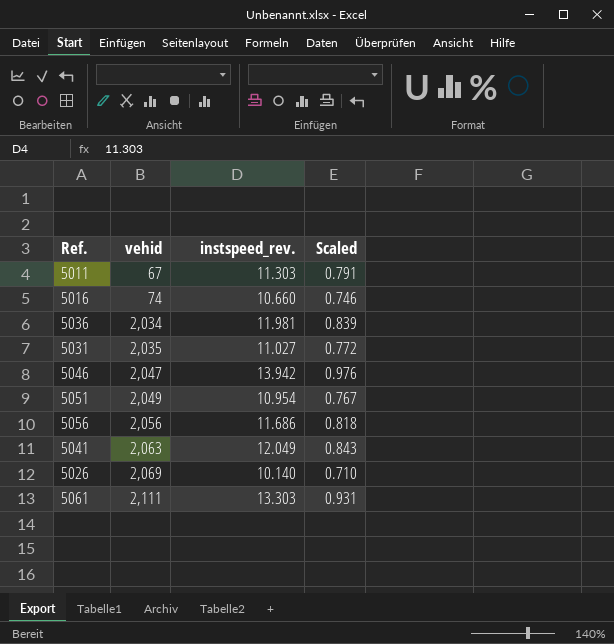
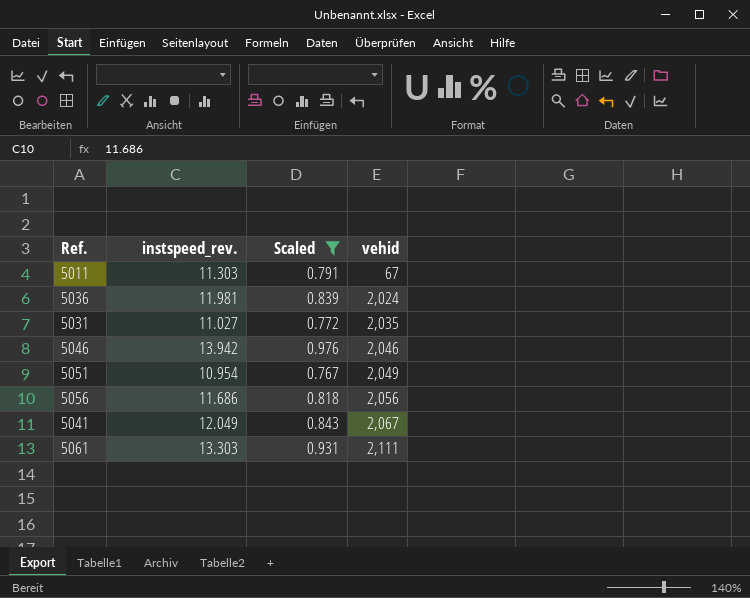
filter: none -> Scaled >= 0.767
column vehid | position: 2 -> 4
5036 | vehid: 2,034 -> 2,024
5046 | vehid: 2,047 -> 2,046
5041 | vehid: 2,063 -> 2,067

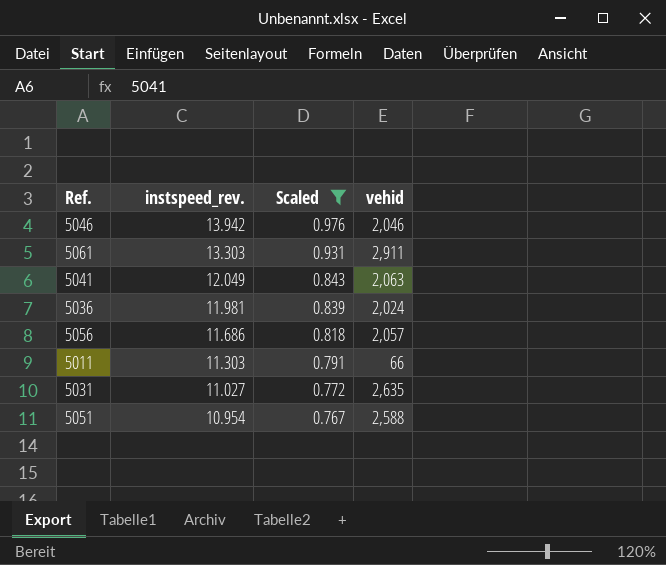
row order: vehid ascending -> instspeed_rev. descending
5061 | vehid: 2,111 -> 2,911
5041 | vehid: 2,067 -> 2,063
5056 | vehid: 2,056 -> 2,057
5011 | vehid: 67 -> 66
5031 | vehid: 2,035 -> 2,635
5051 | vehid: 2,049 -> 2,588

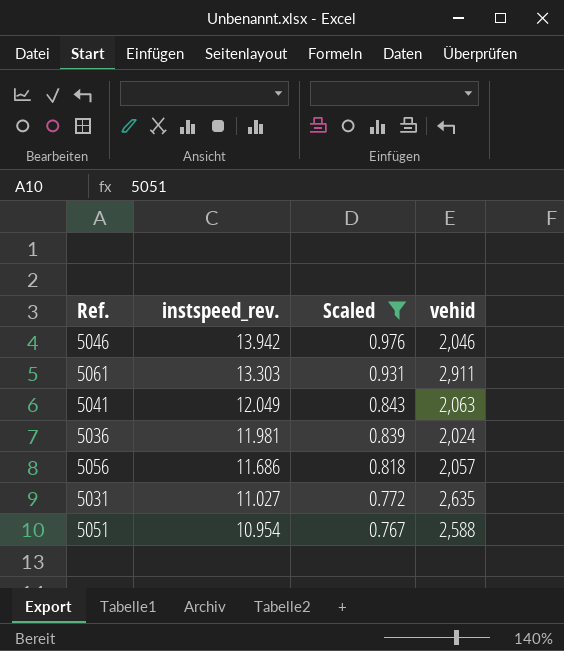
row 5011: 11.303 | 0.791 | 66 -> none

